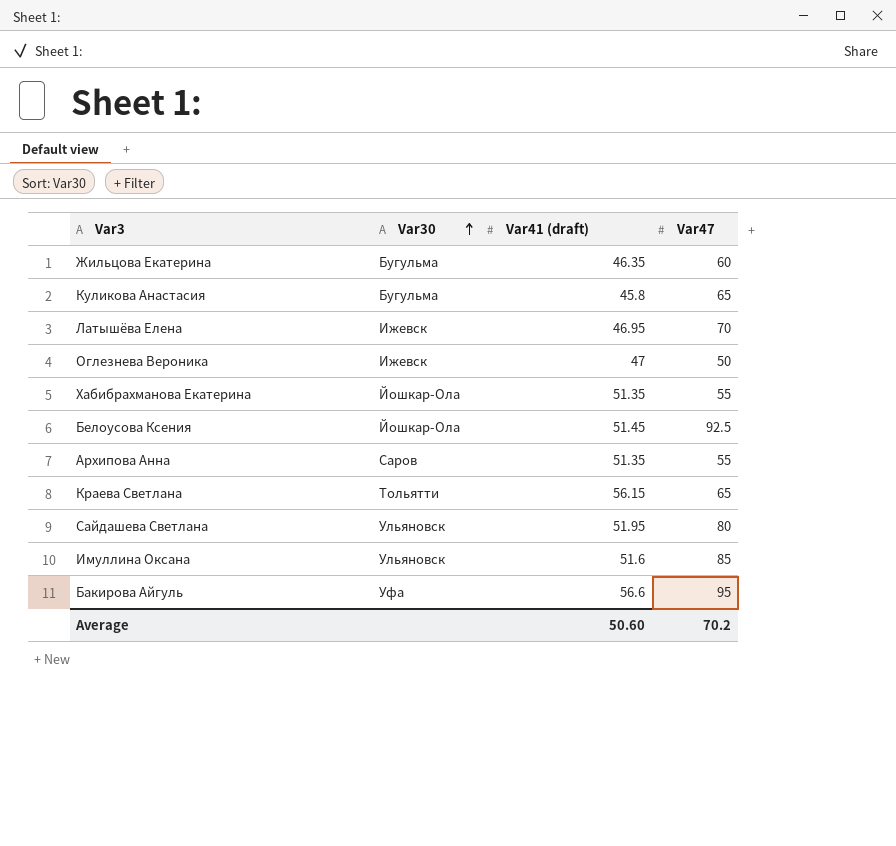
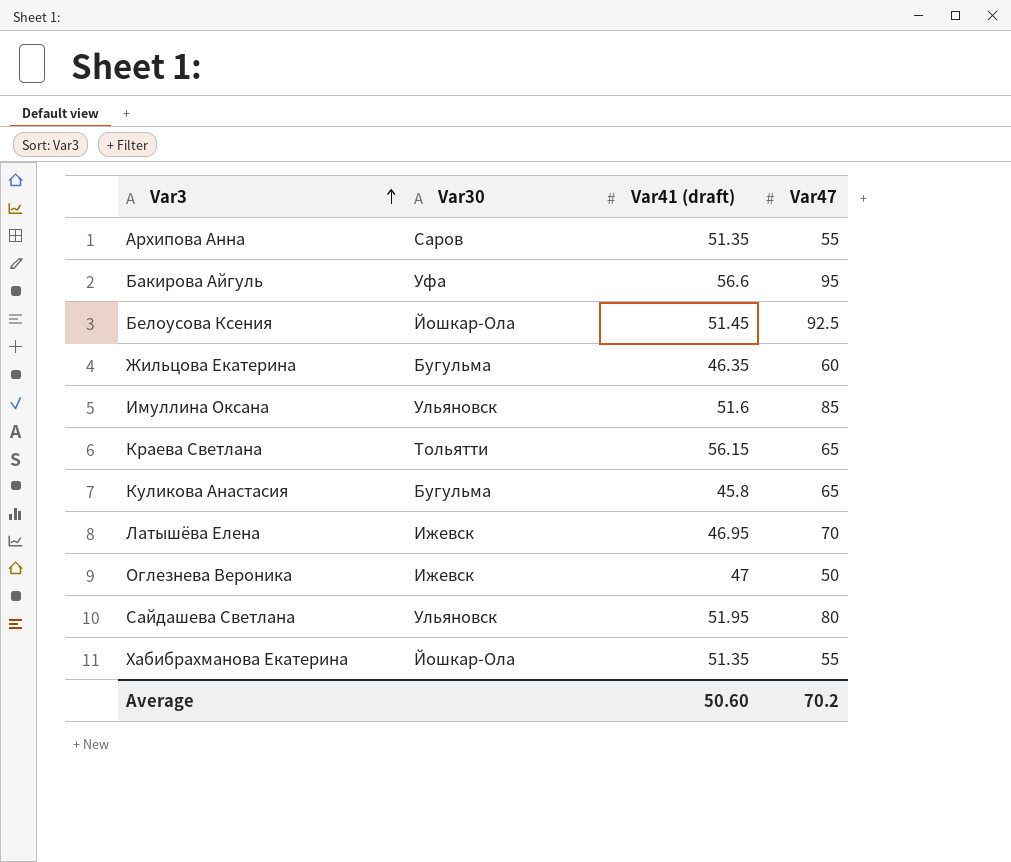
row order: Var30 ascending -> Var3 ascending

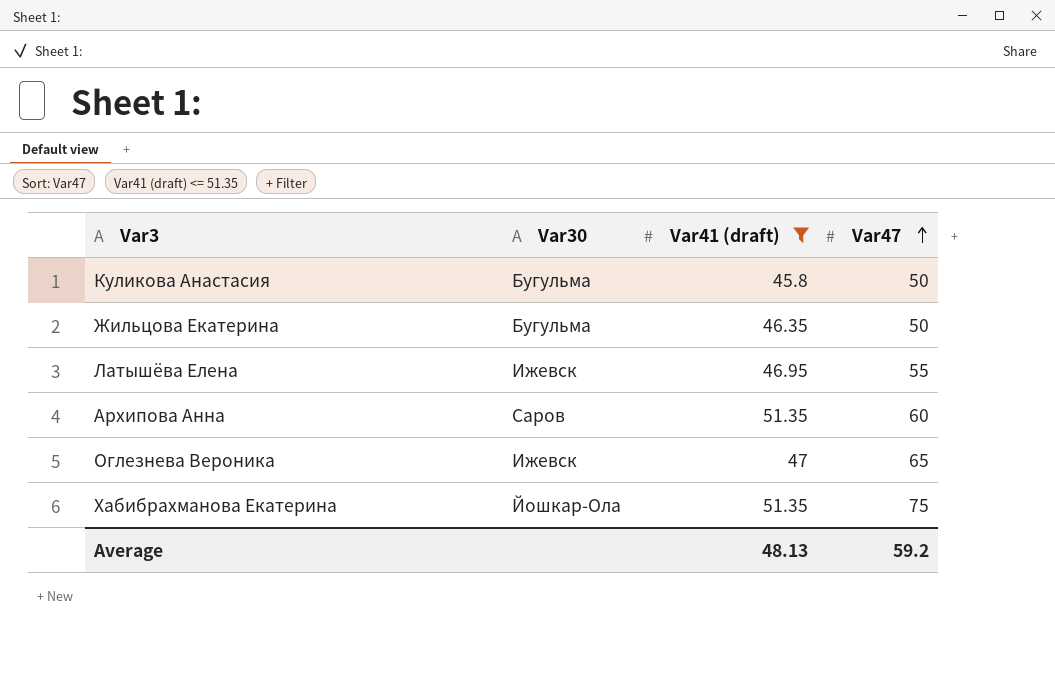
filter: none -> Var41 (draft) <= 51.35
row order: Var3 ascending -> Var47 ascending
Куликова Анастасия | Var47: 65 -> 50
Жильцова Екатерина | Var47: 60 -> 50
Латышёва Елена | Var47: 70 -> 55
Архипова Анна | Var47: 55 -> 60
Оглезнева Вероника | Var47: 50 -> 65
Хабибрахманова Екатерина | Var47: 55 -> 75
Average | Var41 (draft): 50.60 -> 48.13
Average | Var47: 70.2 -> 59.2

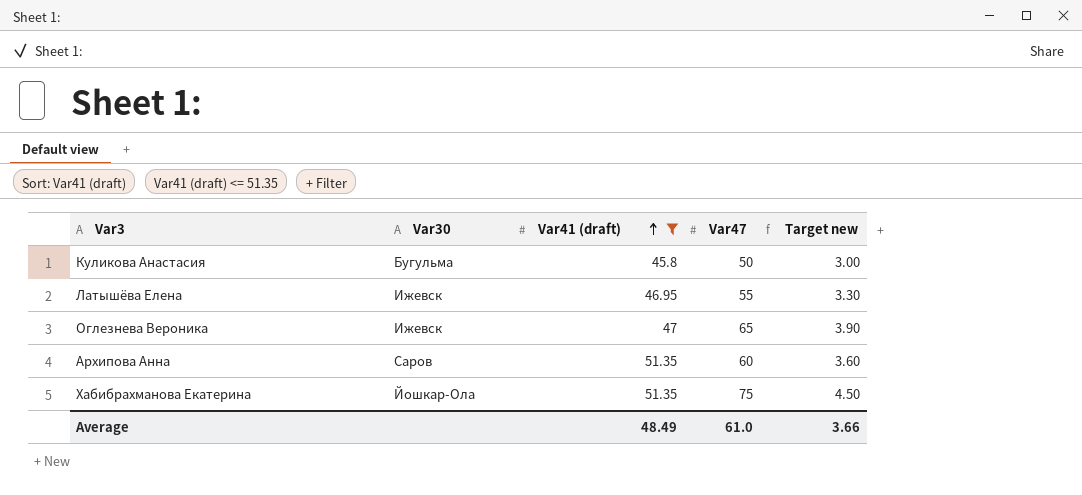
row order: Var47 ascending -> Var41 (draft) ascending
column Target new | formula: none -> [Var47] * 0.06
row Жильцова Екатерина: Бугульма | 46.35 | 50 -> none
Average | Var41 (draft): 48.13 -> 48.49
Average | Var47: 59.2 -> 61.0

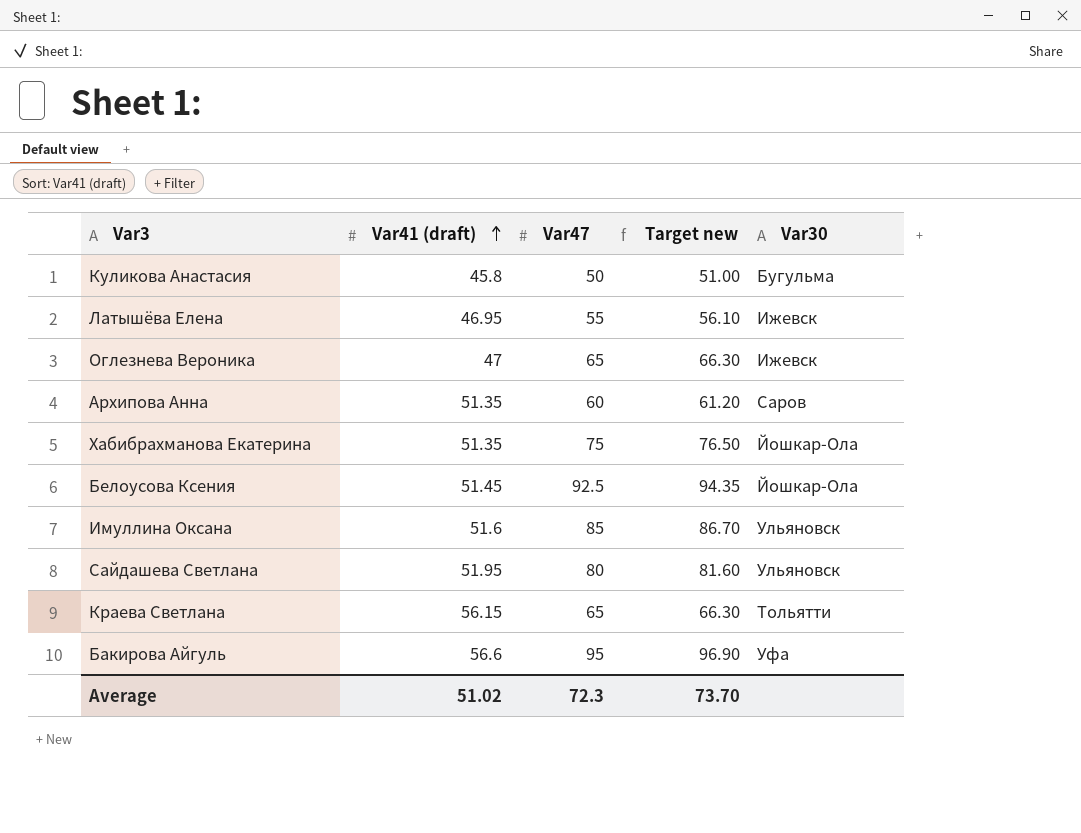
filter: Var41 (draft) <= 51.35 -> none
column Target new | formula: [Var47] * 0.06 -> [Var47] * 1.02
column Var30 | position: 2 -> 5
Average | Var41 (draft): 48.49 -> 51.02
Average | Var47: 61.0 -> 72.3
Average | Target new: 3.66 -> 73.70

